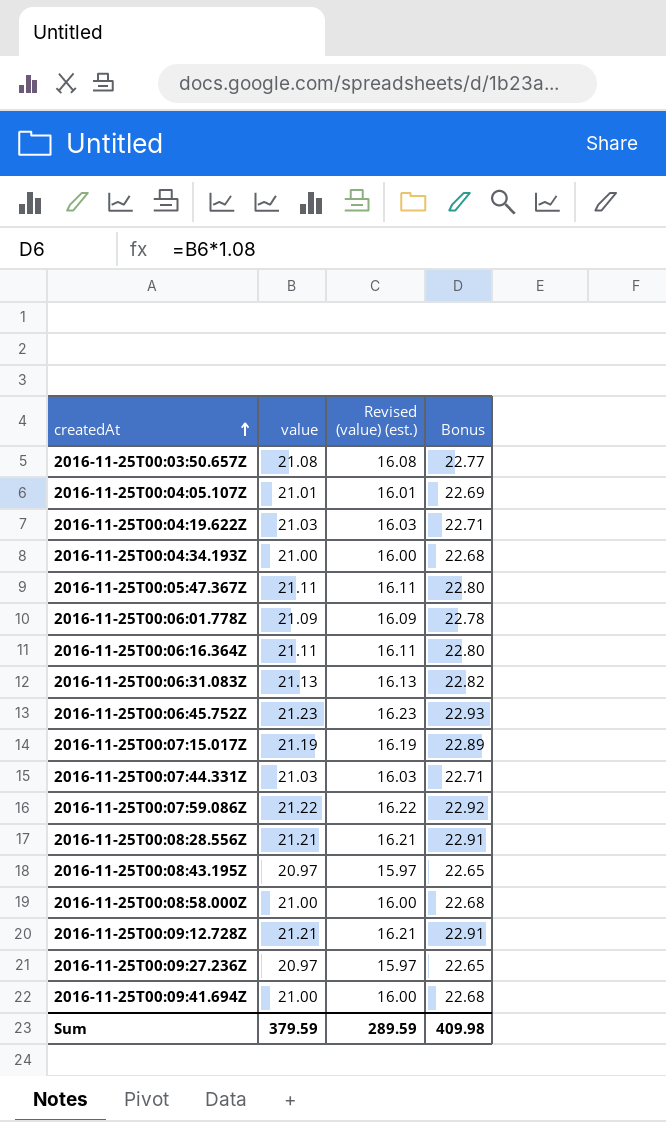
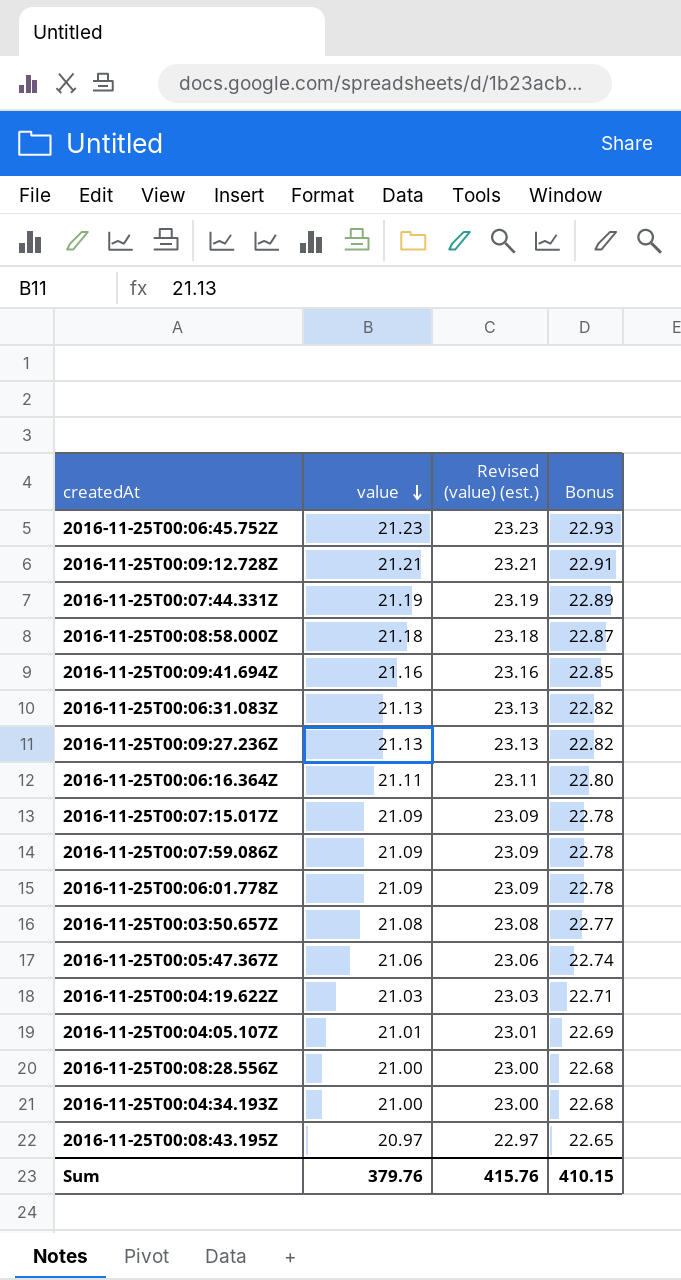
row order: createdAt ascending -> value descending
column Revised (value) (est.) | formula: [value] - 5 -> [value] + 2
2016-11-25T00:07:44.331Z | value: 21.03 -> 21.19
2016-11-25T00:07:44.331Z | Bonus: 22.71 -> 22.89
2016-11-25T00:08:58.000Z | value: 21.00 -> 21.18
2016-11-25T00:08:58.000Z | Bonus: 22.68 -> 22.87
2016-11-25T00:09:41.694Z | value: 21.00 -> 21.16
2016-11-25T00:09:41.694Z | Bonus: 22.68 -> 22.85
2016-11-25T00:09:27.236Z | value: 20.97 -> 21.13
2016-11-25T00:09:27.236Z | Bonus: 22.65 -> 22.82
2016-11-25T00:07:15.017Z | value: 21.19 -> 21.09
2016-11-25T00:07:15.017Z | Bonus: 22.89 -> 22.78
2016-11-25T00:07:59.086Z | value: 21.22 -> 21.09
2016-11-25T00:07:59.086Z | Bonus: 22.92 -> 22.78
2016-11-25T00:05:47.367Z | value: 21.11 -> 21.06
2016-11-25T00:05:47.367Z | Bonus: 22.80 -> 22.74
2016-11-25T00:08:28.556Z | value: 21.21 -> 21.00
2016-11-25T00:08:28.556Z | Bonus: 22.91 -> 22.68
Sum | value: 379.59 -> 379.76
Sum | Revised (value) (est.): 289.59 -> 415.76
Sum | Bonus: 409.98 -> 410.15

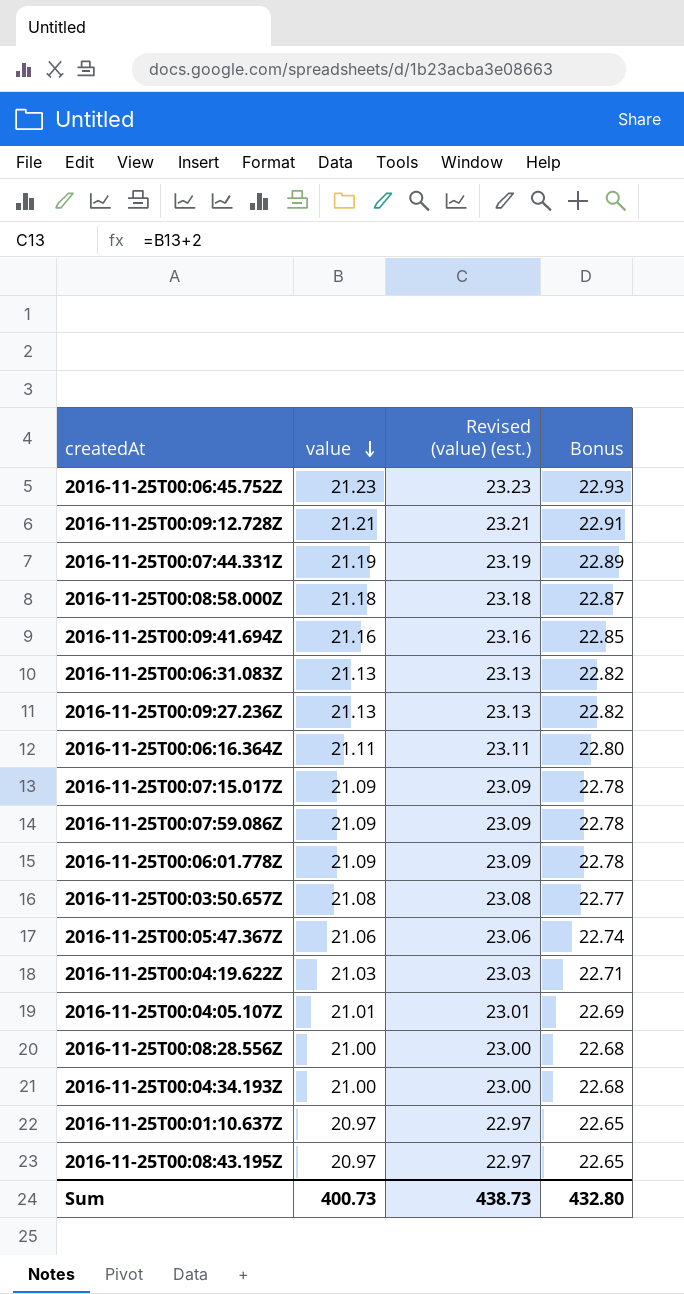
row 2016-11-25T00:01:10.637Z: none -> 20.97 | 22.97 | 22.65
Sum | value: 379.76 -> 400.73
Sum | Revised (value) (est.): 415.76 -> 438.73
Sum | Bonus: 410.15 -> 432.80

